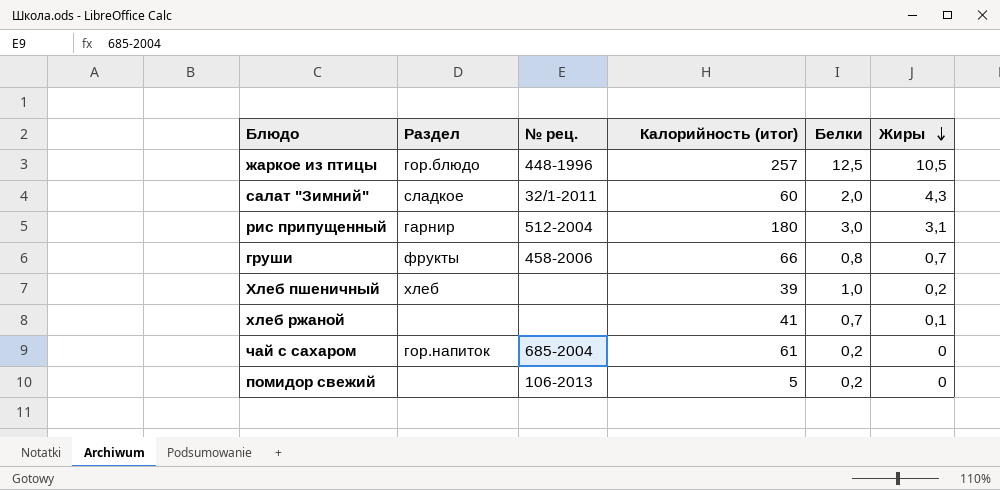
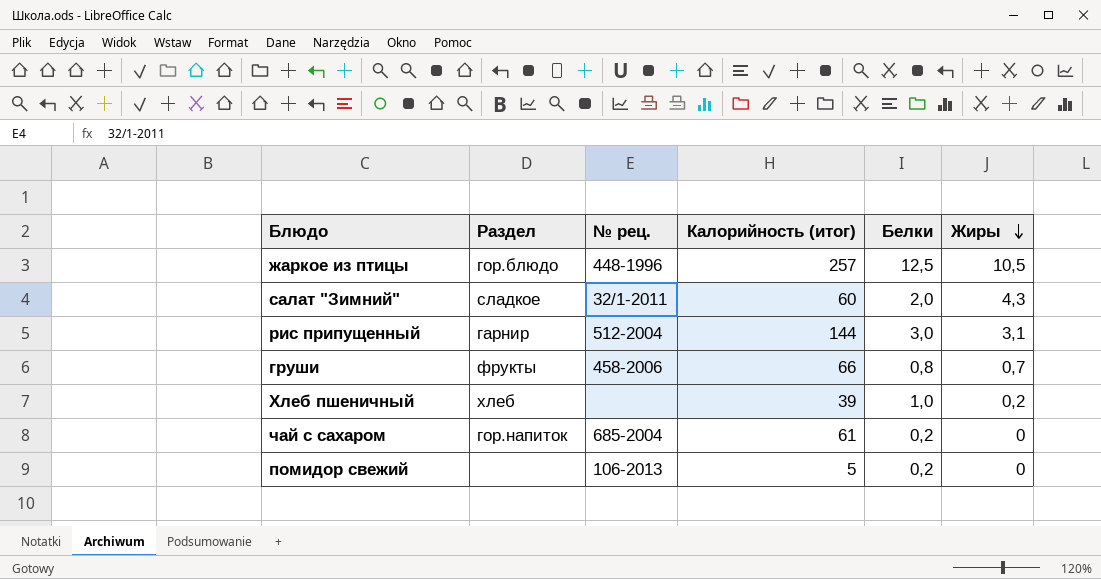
row хлеб ржаной: none | none | 41 | 0,7 | 0,1 -> none
рис припущенный | Калорийность (итог): 180 -> 144

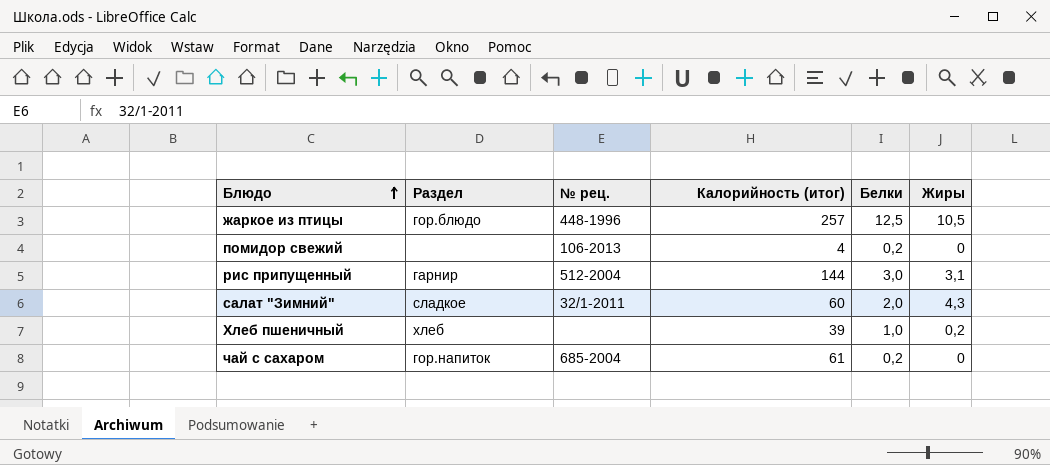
row order: Жиры descending -> Блюдо ascending
row груши: фрукты | 458-2006 | 66 | 0,8 | 0,7 -> none
помидор свежий | Калорийность (итог): 5 -> 4

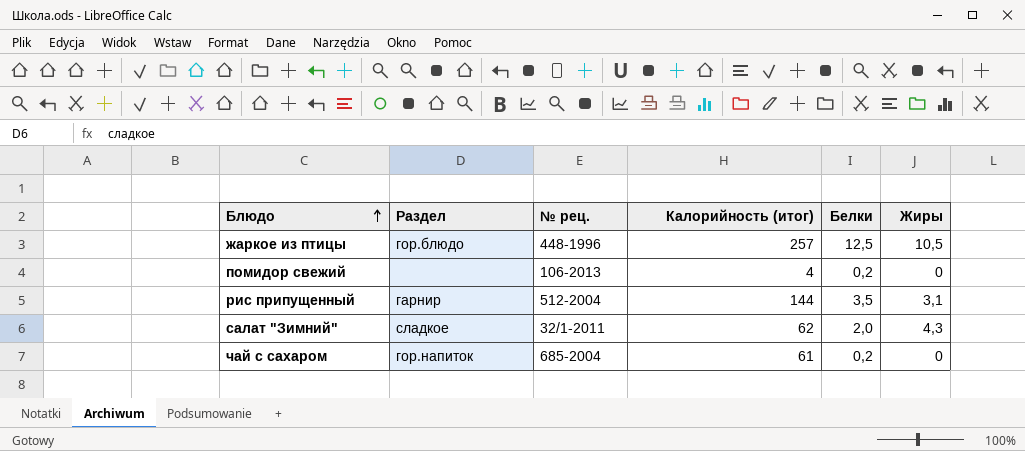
row Хлеб пшеничный: хлеб | none | 39 | 1,0 | 0,2 -> none
рис припущенный | Белки: 3,0 -> 3,5
салат "Зимний" | Калорийность (итог): 60 -> 62

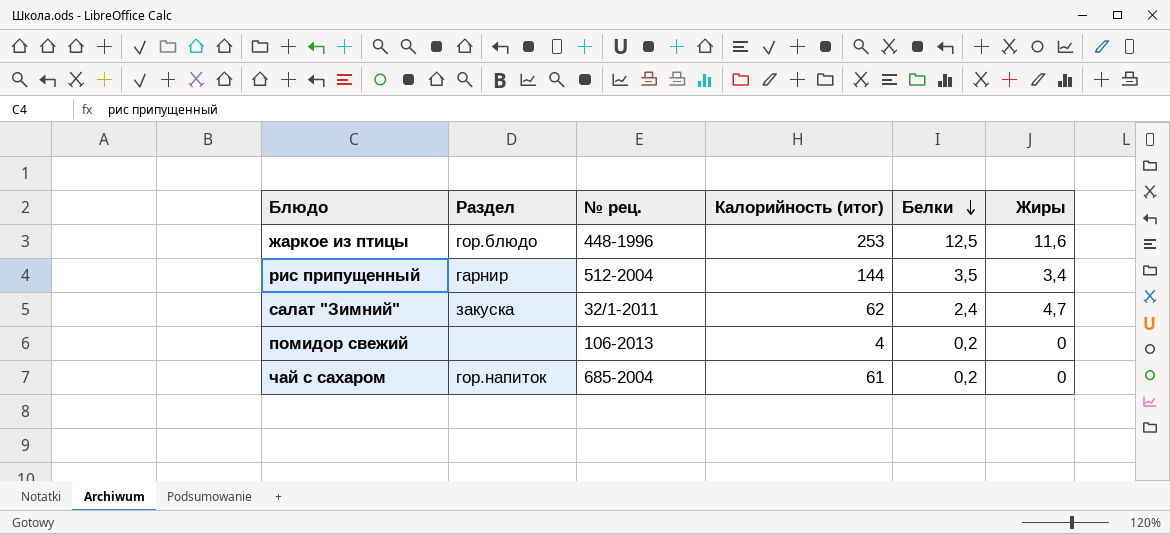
row order: Блюдо ascending -> Белки descending
жаркое из птицы | Калорийность (итог): 257 -> 253
жаркое из птицы | Жиры: 10,5 -> 11,6
рис припущенный | Жиры: 3,1 -> 3,4
салат "Зимний" | Раздел: сладкое -> закуска
салат "Зимний" | Белки: 2,0 -> 2,4
салат "Зимний" | Жиры: 4,3 -> 4,7

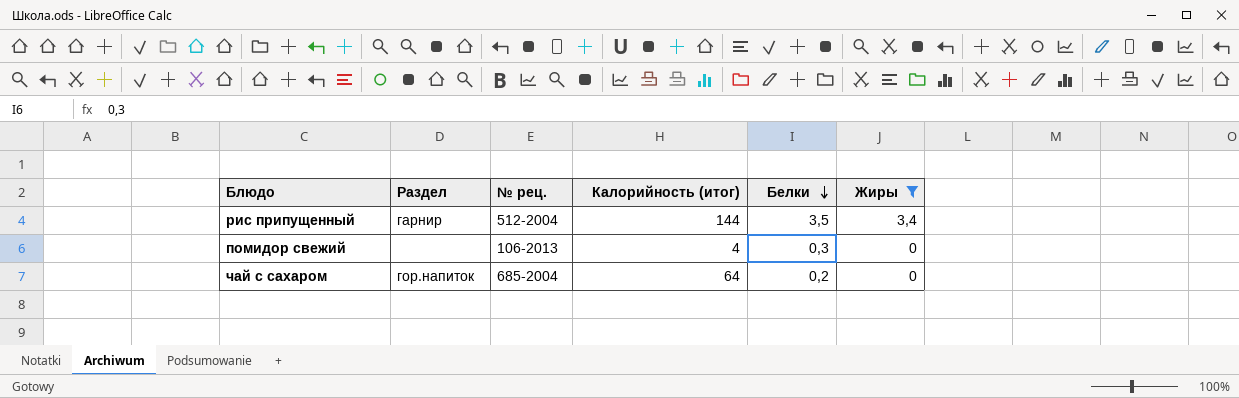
filter: none -> Жиры <= 3,4
помидор свежий | Белки: 0,2 -> 0,3
чай с сахаром | Калорийность (итог): 61 -> 64

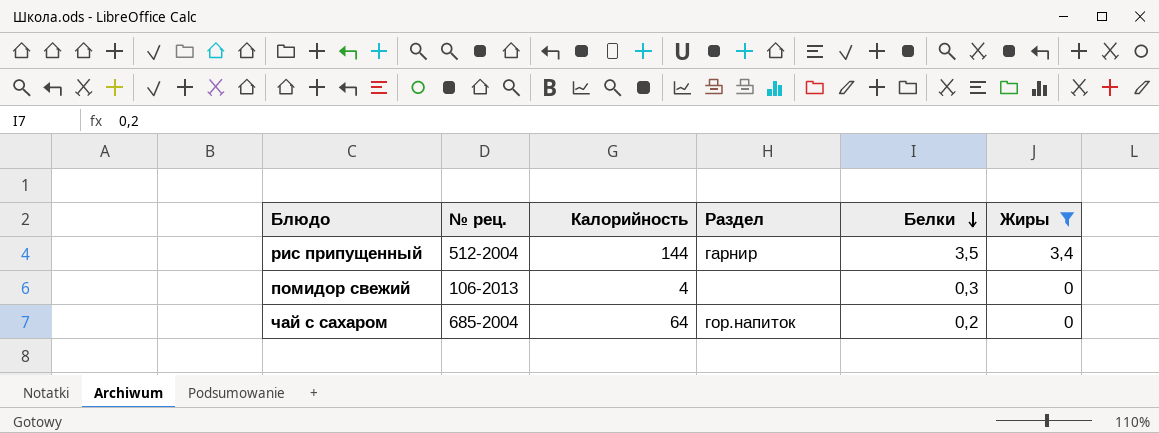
column name: Калорийность (итог) -> Калорийность
column Раздел | position: 2 -> 4

